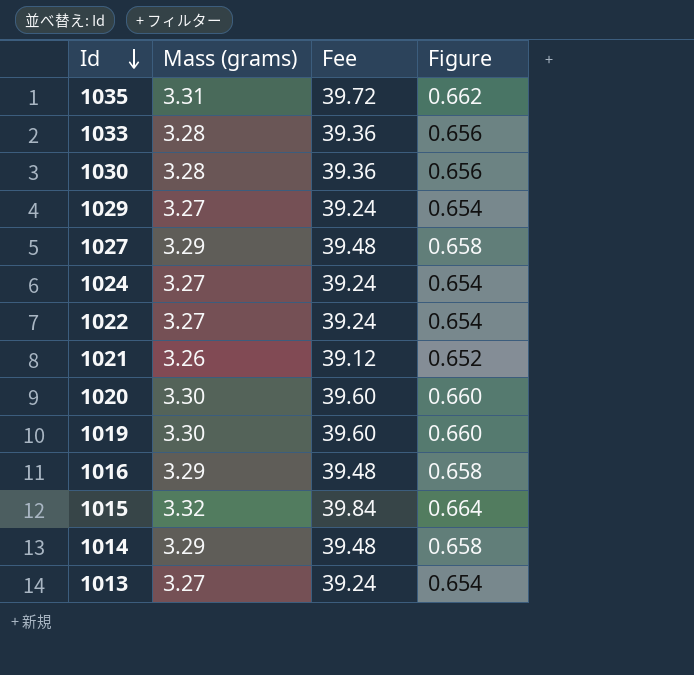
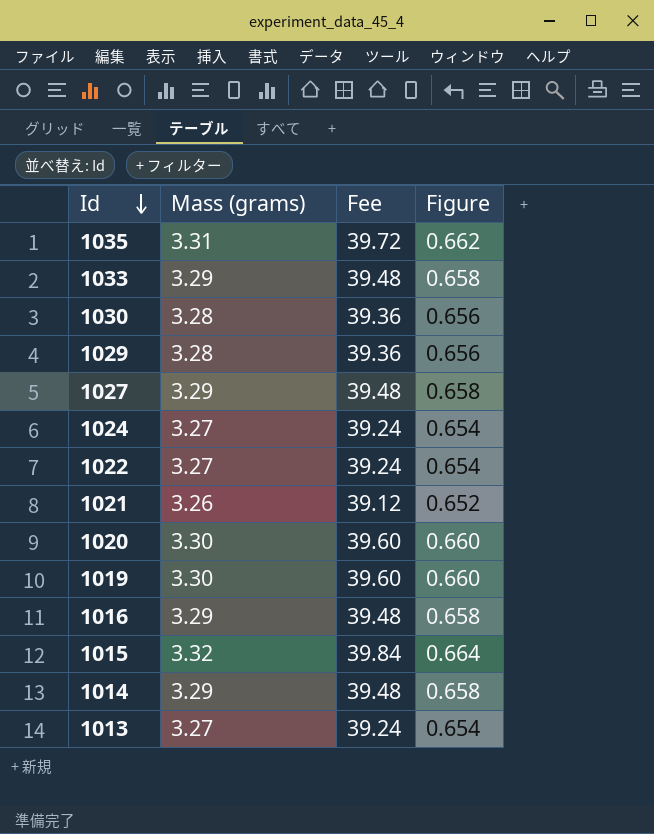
1033 | Mass (grams): 3.28 -> 3.29
1033 | Fee: 39.36 -> 39.48
1033 | Figure: 0.656 -> 0.658
1029 | Mass (grams): 3.27 -> 3.28
1029 | Fee: 39.24 -> 39.36
1029 | Figure: 0.654 -> 0.656

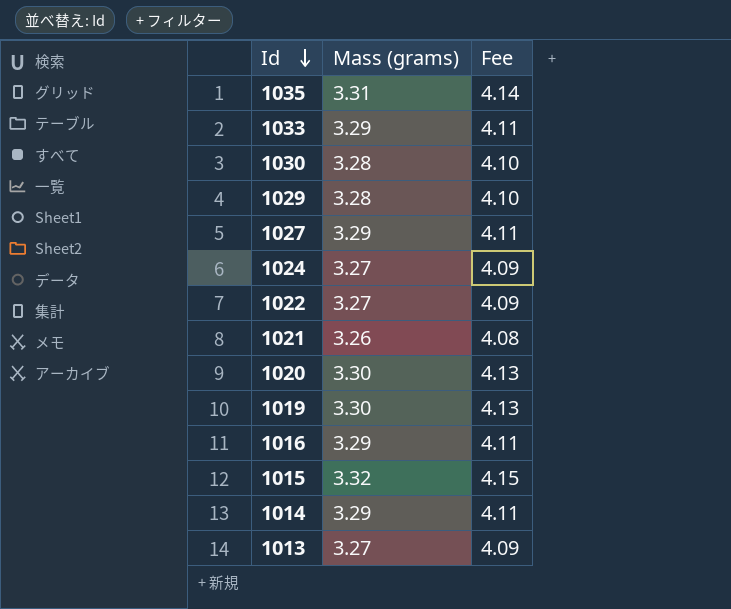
column Figure | formula: [Mass (grams)] * 0.2 -> none
column Fee | formula: [Mass (grams)] * 12 -> [Mass (grams)] * 1.25

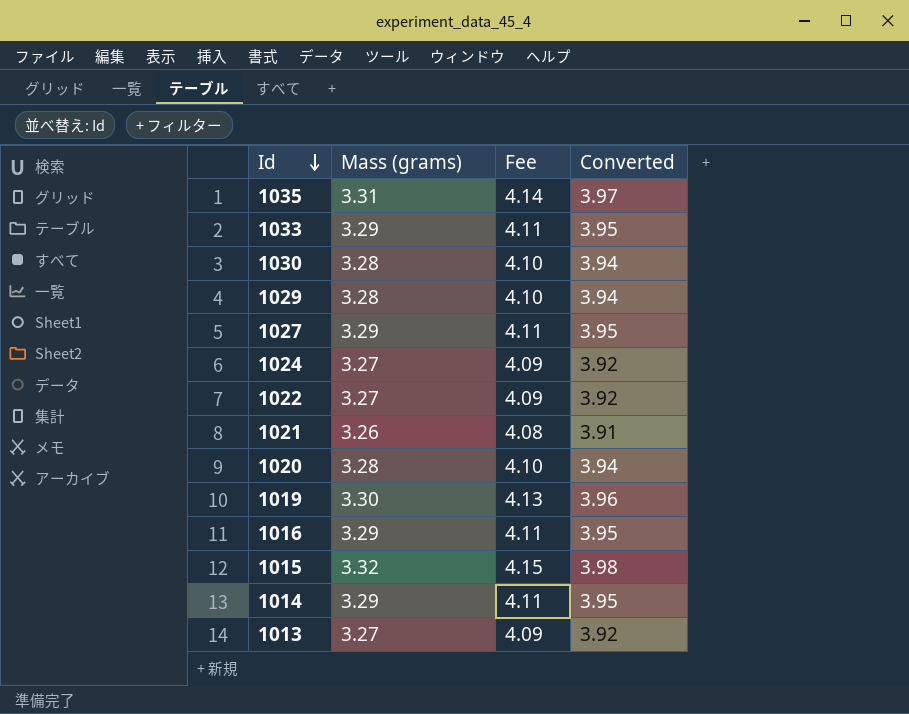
column Converted | formula: none -> [Mass (grams)] * 1.2
1020 | Mass (grams): 3.30 -> 3.28
1020 | Fee: 4.13 -> 4.10

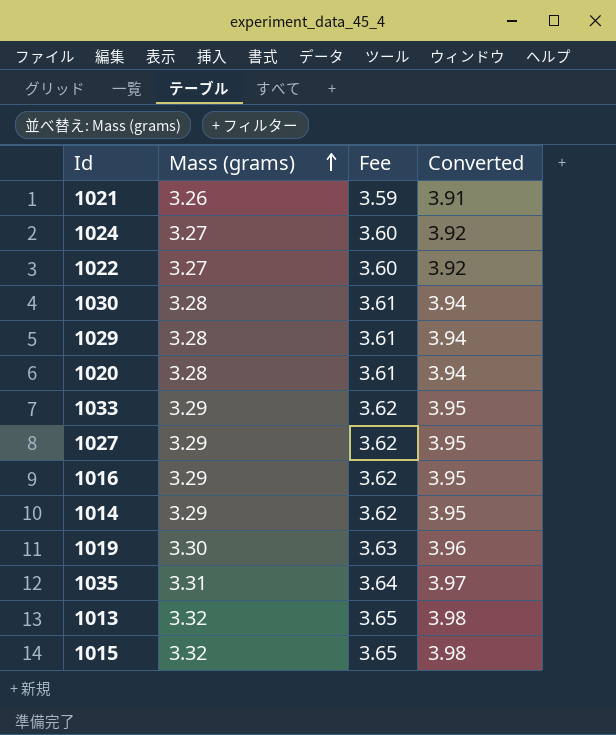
row order: Id descending -> Mass (grams) ascending
column Fee | formula: [Mass (grams)] * 1.25 -> [Mass (grams)] * 1.1
1013 | Mass (grams): 3.27 -> 3.32
1013 | Converted: 3.92 -> 3.98

